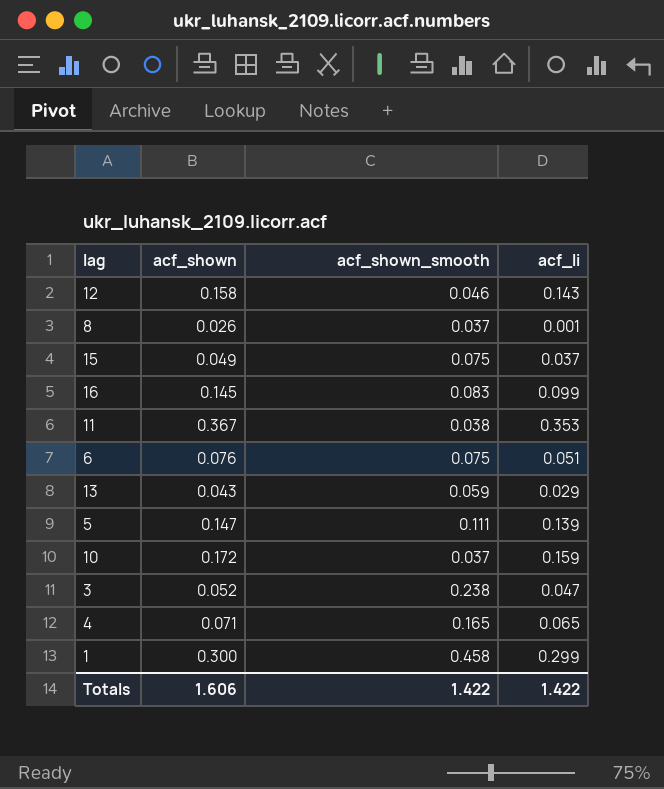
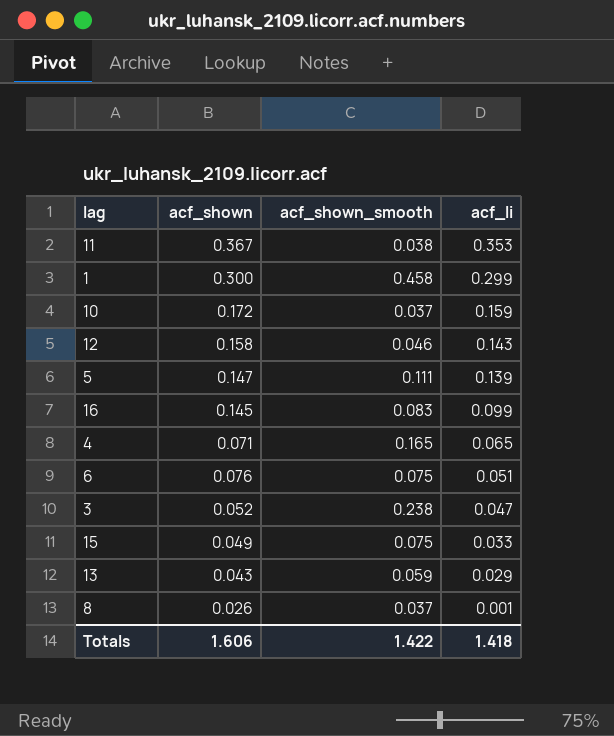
row order: none -> acf_li descending
15 | acf_li: 0.037 -> 0.033
Totals | acf_li: 1.422 -> 1.418

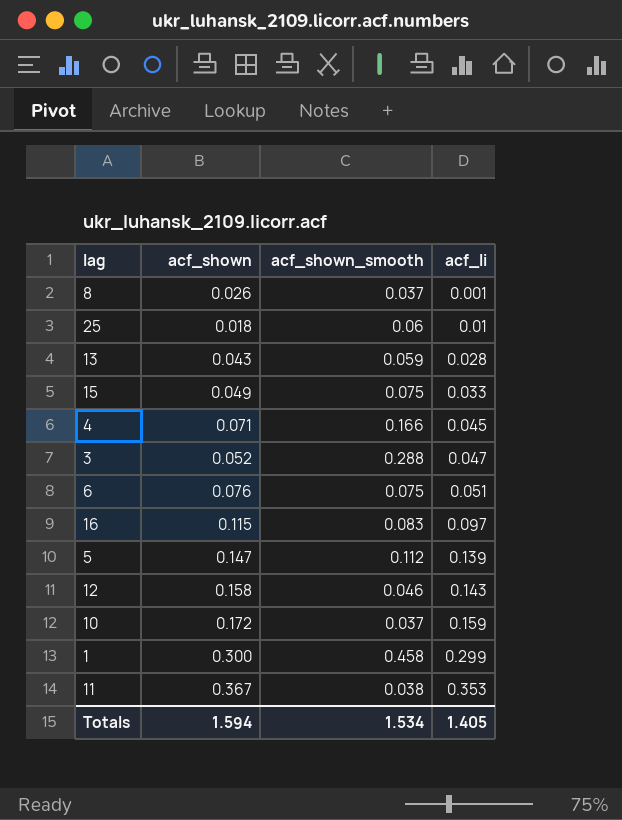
row order: acf_li descending -> acf_li ascending
row 25: none -> 0.018 | 0.06 | 0.01
13 | acf_li: 0.029 -> 0.028
4 | acf_shown_smooth: 0.165 -> 0.166
4 | acf_li: 0.065 -> 0.045
3 | acf_shown_smooth: 0.238 -> 0.288
16 | acf_shown: 0.145 -> 0.115
16 | acf_li: 0.099 -> 0.097
5 | acf_shown_smooth: 0.111 -> 0.112
Totals | acf_shown: 1.606 -> 1.594
Totals | acf_shown_smooth: 1.422 -> 1.534
Totals | acf_li: 1.418 -> 1.405

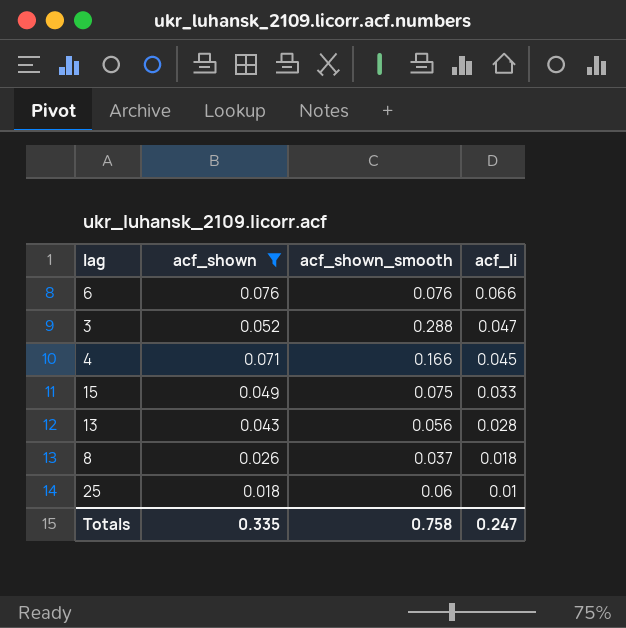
filter: none -> acf_shown <= 0.076
row order: acf_li ascending -> acf_li descending
6 | acf_shown_smooth: 0.075 -> 0.076
6 | acf_li: 0.051 -> 0.066
13 | acf_shown_smooth: 0.059 -> 0.056
8 | acf_li: 0.001 -> 0.018
Totals | acf_shown: 1.594 -> 0.335
Totals | acf_shown_smooth: 1.534 -> 0.758
Totals | acf_li: 1.405 -> 0.247

